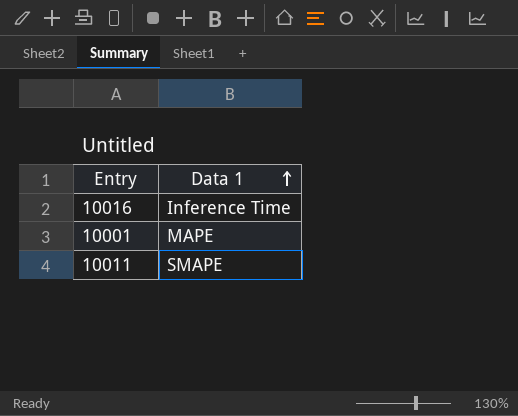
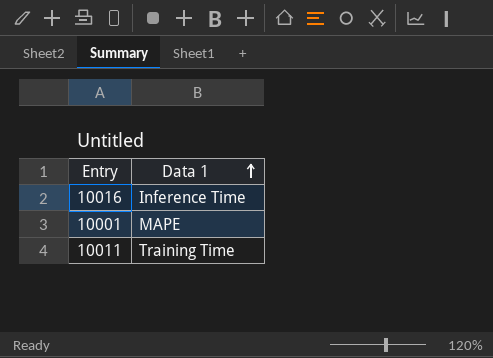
10011 | Data 1: SMAPE -> Training Time

